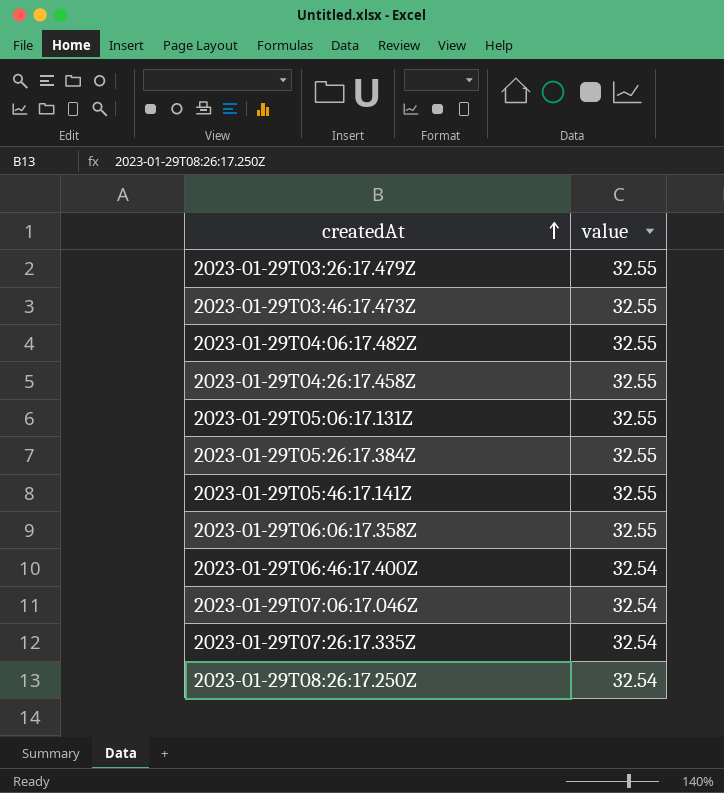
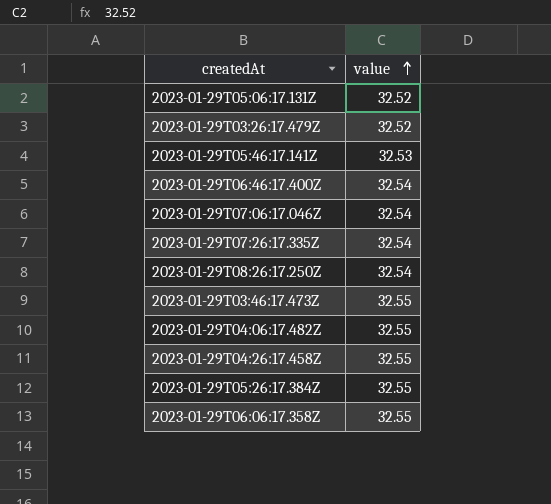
row order: createdAt ascending -> value ascending
2023-01-29T05:06:17.131Z | value: 32.55 -> 32.52
2023-01-29T03:26:17.479Z | value: 32.55 -> 32.52
2023-01-29T05:46:17.141Z | value: 32.55 -> 32.53

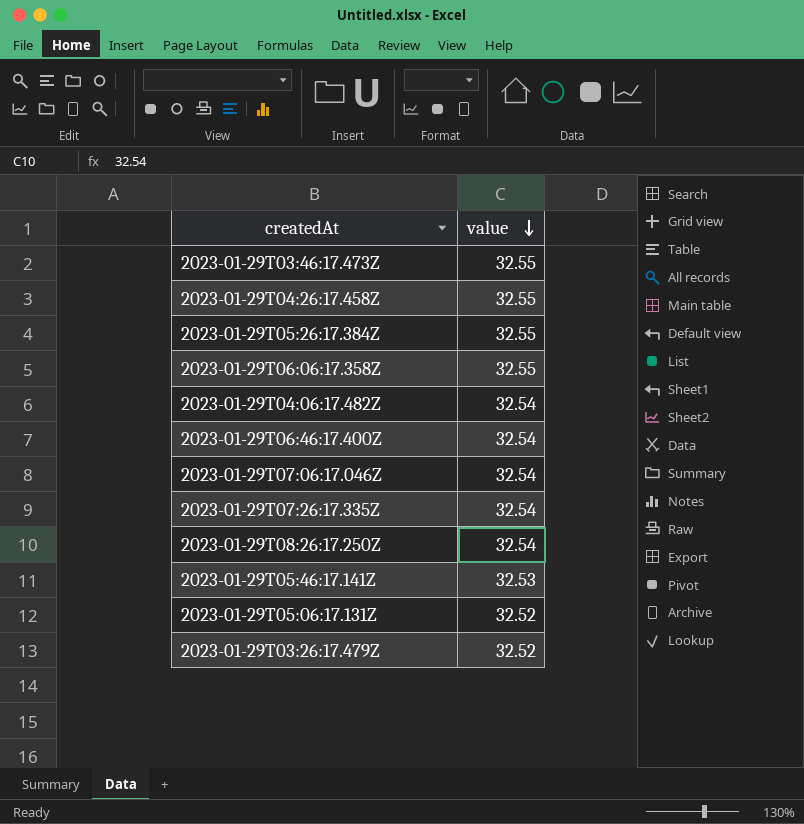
row order: value ascending -> value descending
2023-01-29T04:06:17.482Z | value: 32.55 -> 32.54

